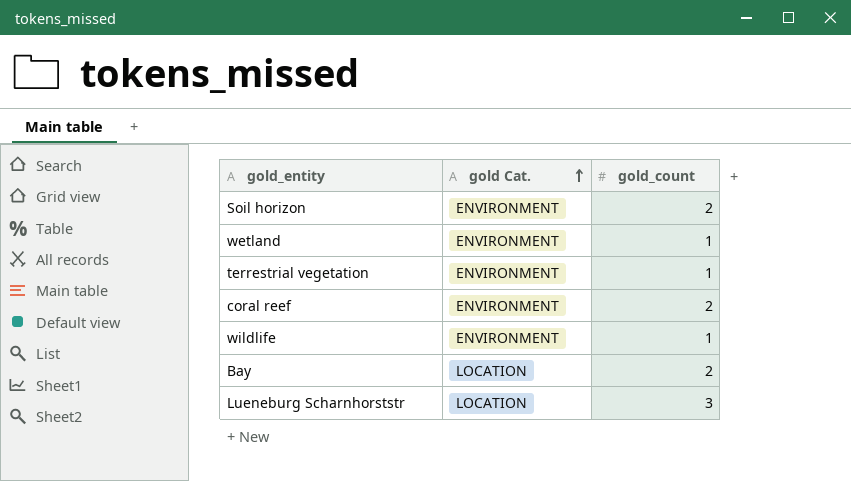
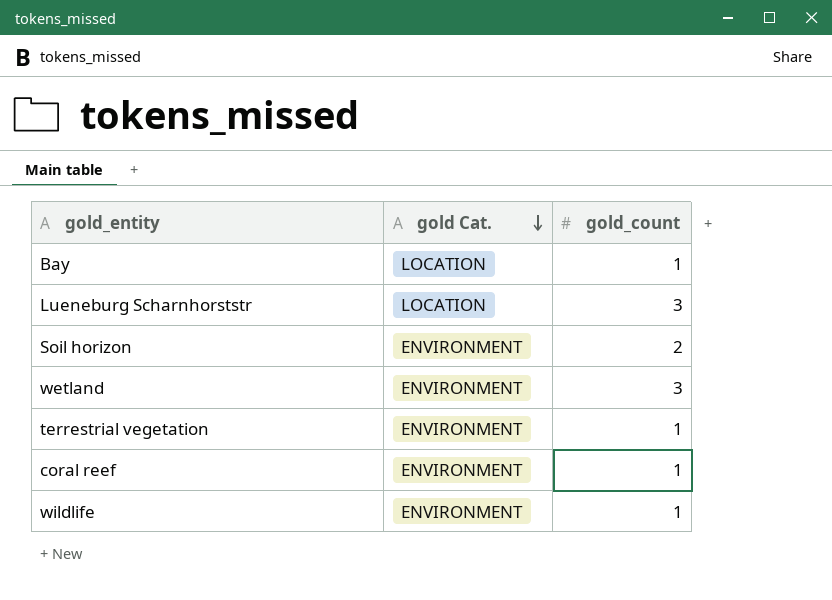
row order: gold Cat. ascending -> gold Cat. descending
Bay | gold_count: 2 -> 1
wetland | gold_count: 1 -> 3
coral reef | gold_count: 2 -> 1

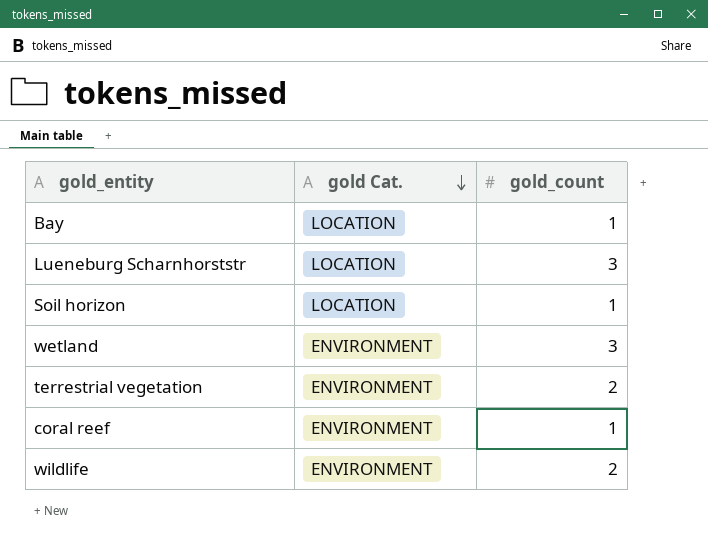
Soil horizon | gold Cat.: ENVIRONMENT -> LOCATION
Soil horizon | gold_count: 2 -> 1
terrestrial vegetation | gold_count: 1 -> 2
wildlife | gold_count: 1 -> 2

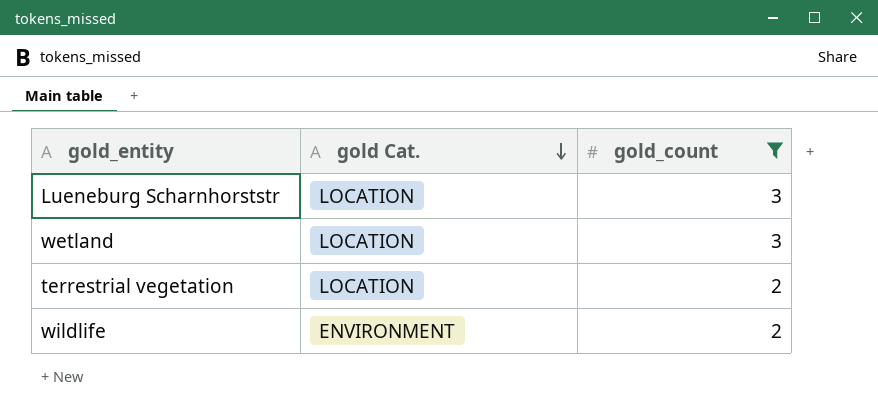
filter: none -> gold_count != 1
wetland | gold Cat.: ENVIRONMENT -> LOCATION
terrestrial vegetation | gold Cat.: ENVIRONMENT -> LOCATION

